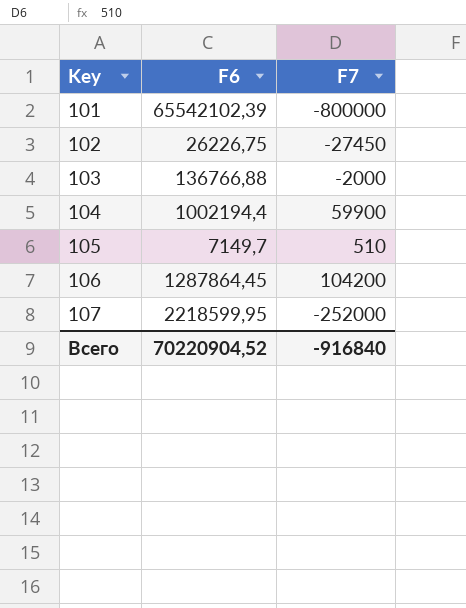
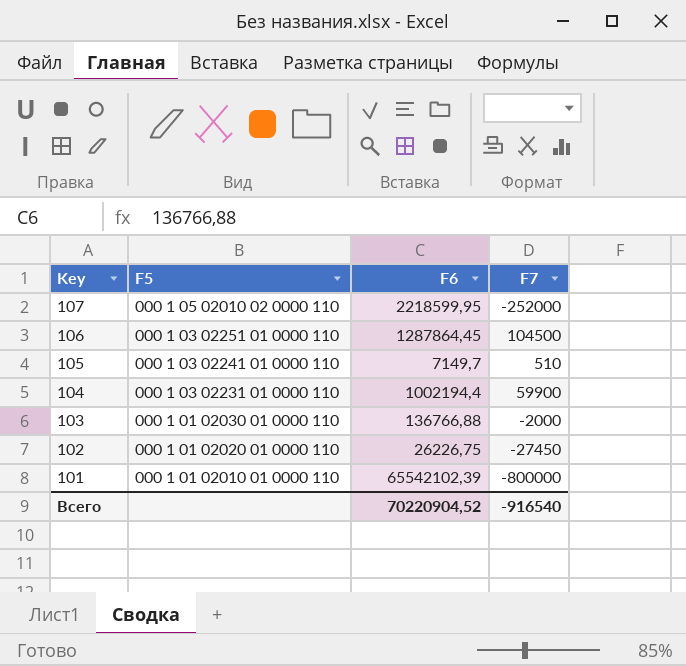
row order: Key ascending -> Key descending
column F5 | position: none -> 2
106 | F7: 104200 -> 104500
Всего | F7: -916840 -> -916540

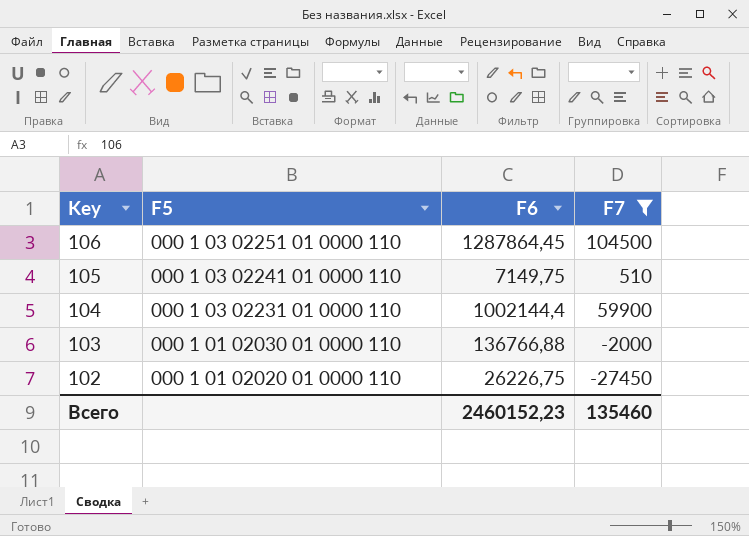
filter: none -> F7 >= -27450
105 | F6: 7149,7 -> 7149,75
104 | F6: 1002194,4 -> 1002144,4
Всего | F6: 70220904,52 -> 2460152,23
Всего | F7: -916540 -> 135460

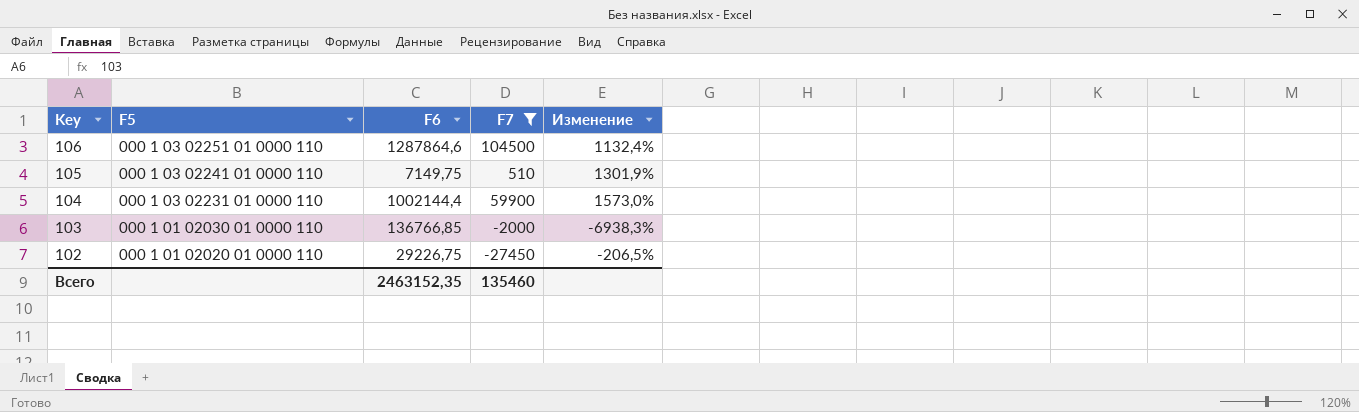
column Изменение | formula: none -> ([F6] - [F7]) / [F7]
106 | F6: 1287864,45 -> 1287864,6
103 | F6: 136766,88 -> 136766,85
102 | F6: 26226,75 -> 29226,75
Всего | F6: 2460152,23 -> 2463152,35

